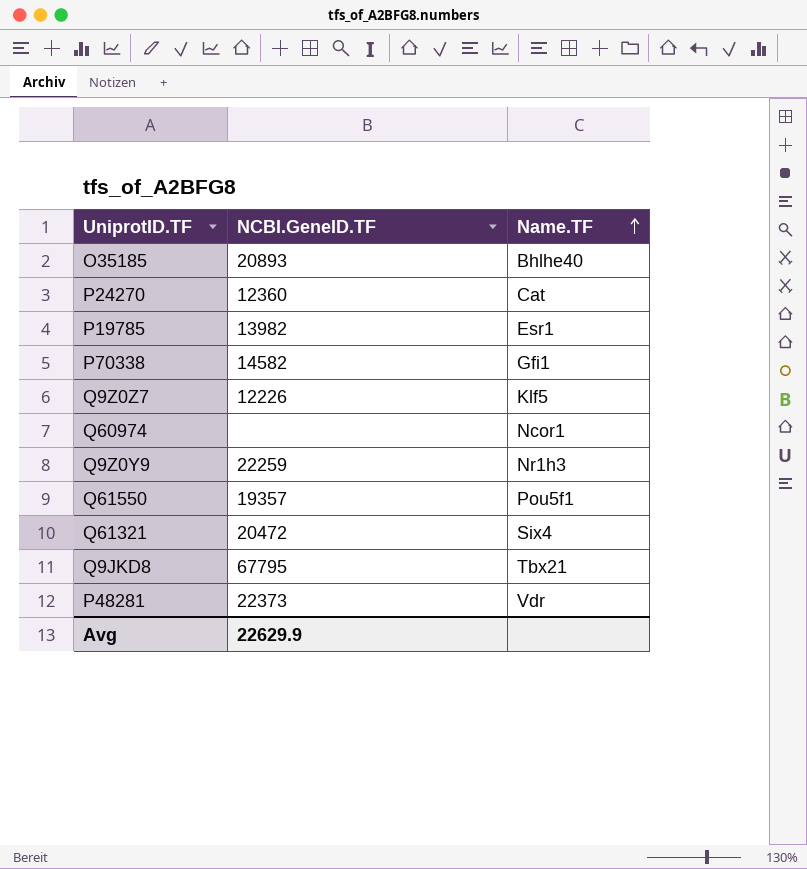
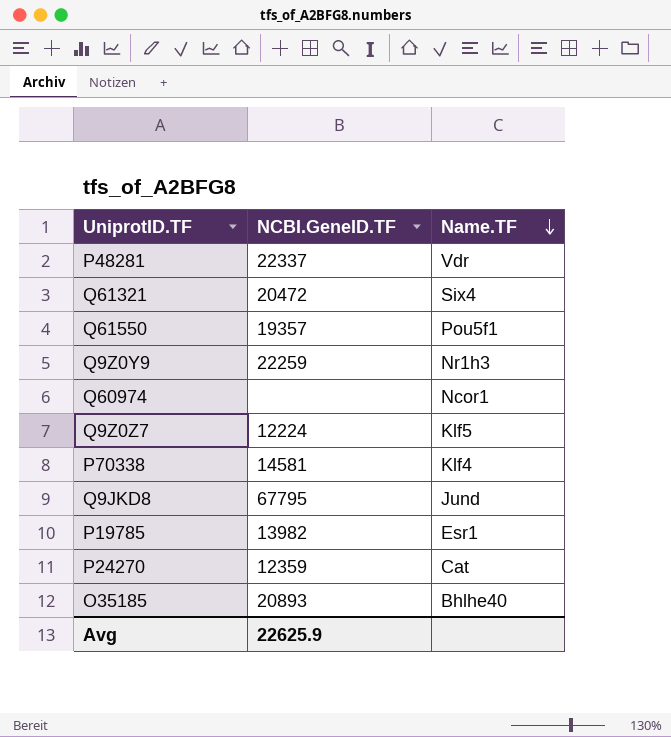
row order: Name.TF ascending -> Name.TF descending
P48281 | NCBI.GeneID.TF: 22373 -> 22337
Q9Z0Z7 | NCBI.GeneID.TF: 12226 -> 12224
P70338 | NCBI.GeneID.TF: 14582 -> 14581
P70338 | Name.TF: Gfi1 -> Klf4
Q9JKD8 | Name.TF: Tbx21 -> Jund
P24270 | NCBI.GeneID.TF: 12360 -> 12359
Avg | NCBI.GeneID.TF: 22629.9 -> 22625.9

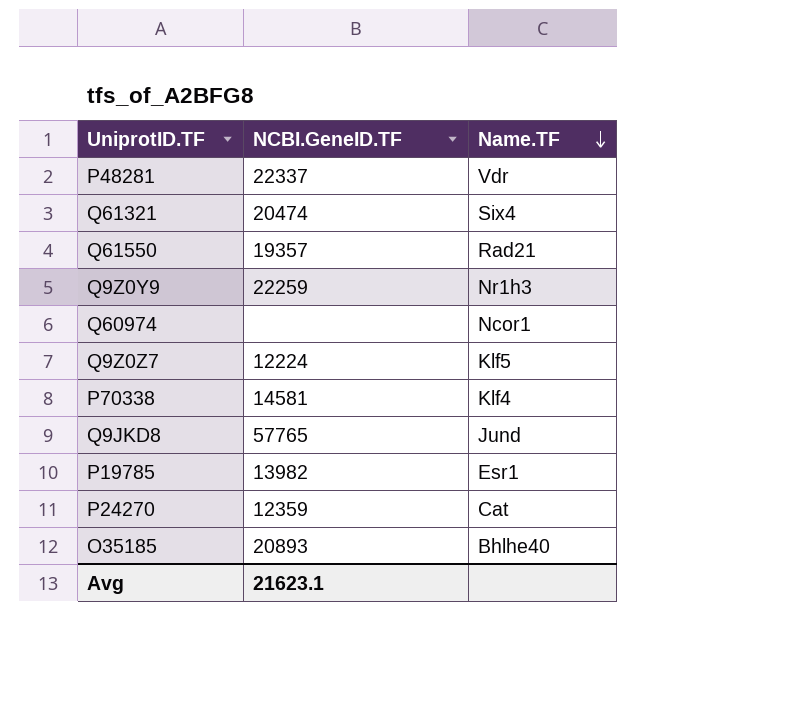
Q61321 | NCBI.GeneID.TF: 20472 -> 20474
Q61550 | Name.TF: Pou5f1 -> Rad21
Q9JKD8 | NCBI.GeneID.TF: 67795 -> 57765
Avg | NCBI.GeneID.TF: 22625.9 -> 21623.1

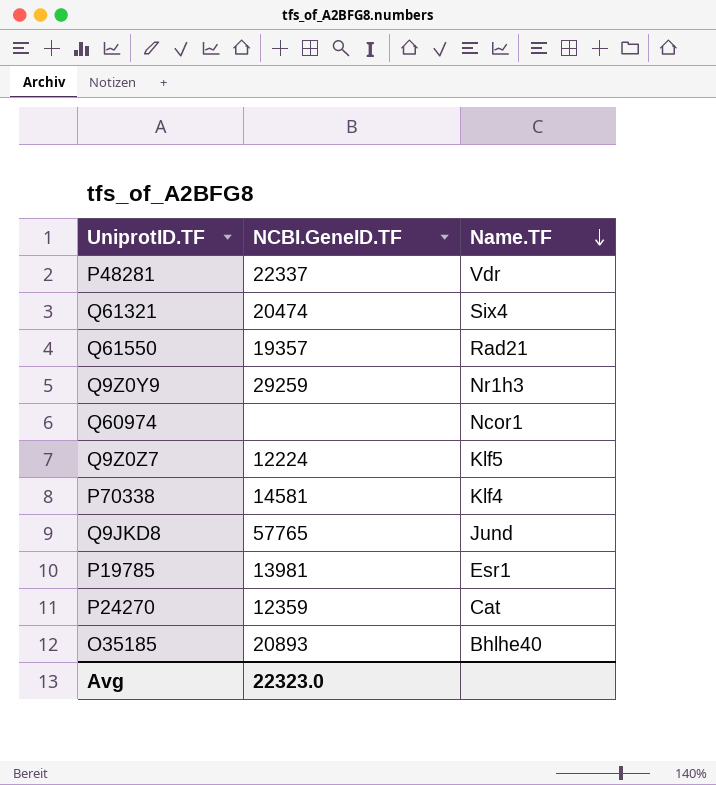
Q9Z0Y9 | NCBI.GeneID.TF: 22259 -> 29259
P19785 | NCBI.GeneID.TF: 13982 -> 13981
Avg | NCBI.GeneID.TF: 21623.1 -> 22323.0

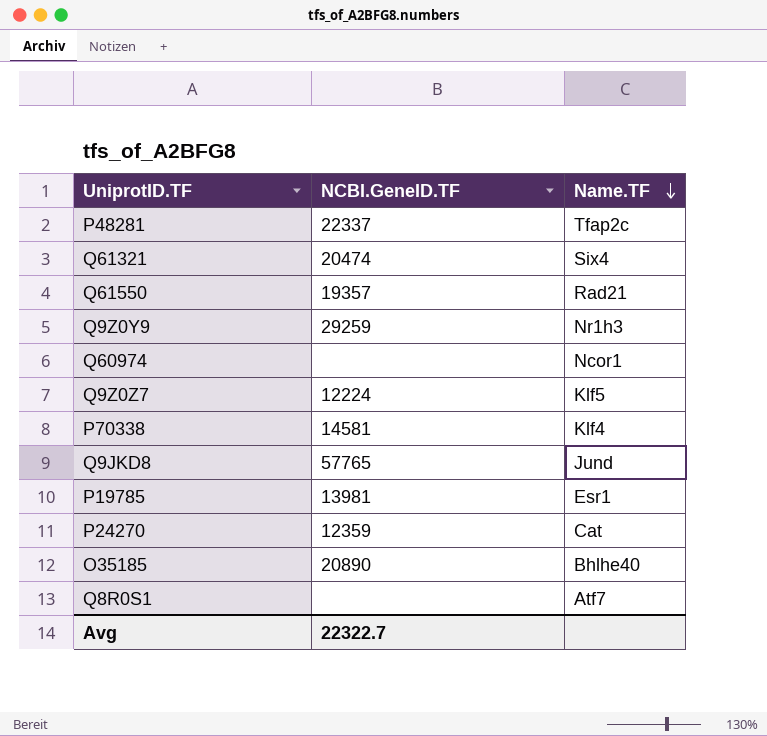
P48281 | Name.TF: Vdr -> Tfap2c
O35185 | NCBI.GeneID.TF: 20893 -> 20890
row Q8R0S1: none -> none | Atf7
Avg | NCBI.GeneID.TF: 22323.0 -> 22322.7

